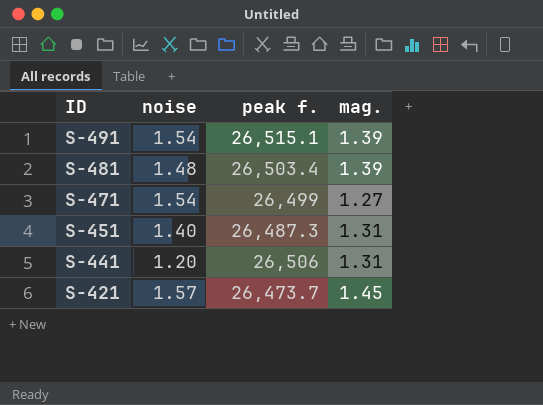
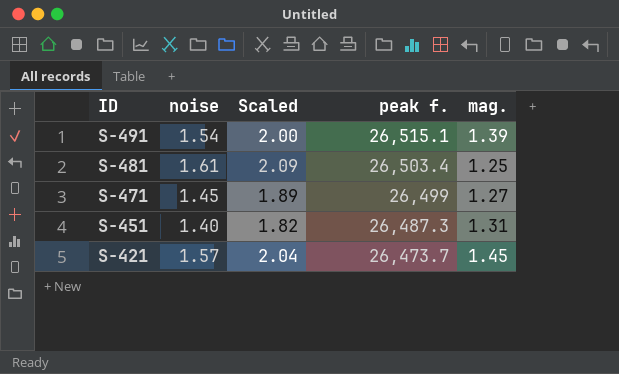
column Scaled | formula: none -> [noise] * 1.3
row S-441: 1.20 | 26,506 | 1.31 -> none
S-481 | noise: 1.48 -> 1.61
S-481 | mag.: 1.39 -> 1.25
S-471 | noise: 1.54 -> 1.45

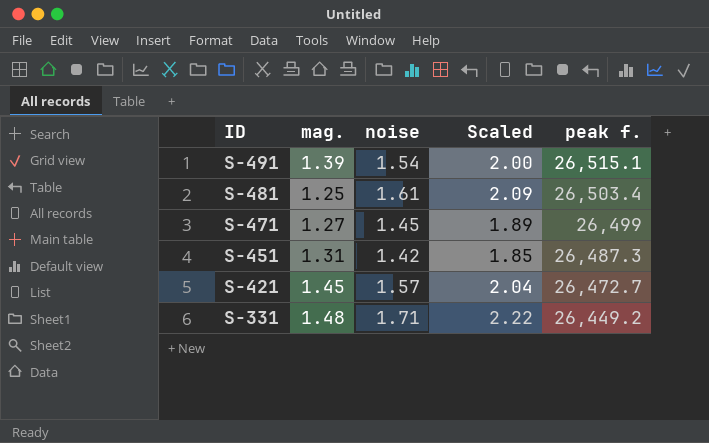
column mag. | position: 5 -> 2
S-451 | noise: 1.40 -> 1.42
S-451 | Scaled: 1.82 -> 1.85
S-421 | peak f.: 26,473.7 -> 26,472.7
row S-331: none -> 1.48 | 1.71 | 2.22 | 26,449.2

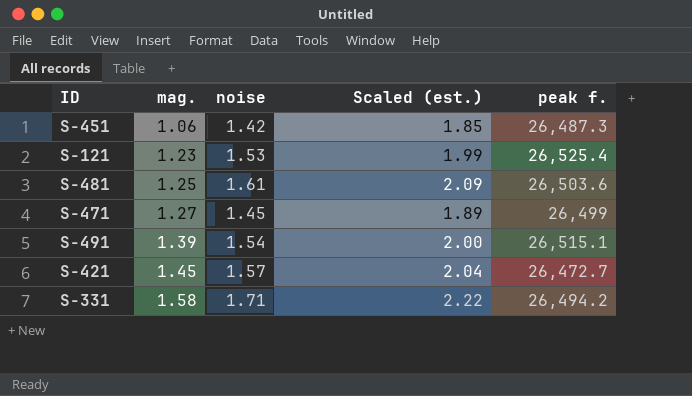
row order: ID descending -> mag. ascending
column name: Scaled -> Scaled (est.)
S-451 | mag.: 1.31 -> 1.06
row S-121: none -> 1.23 | 1.53 | 1.99 | 26,525.4
S-481 | peak f.: 26,503.4 -> 26,503.6
S-331 | mag.: 1.48 -> 1.58
S-331 | peak f.: 26,449.2 -> 26,494.2

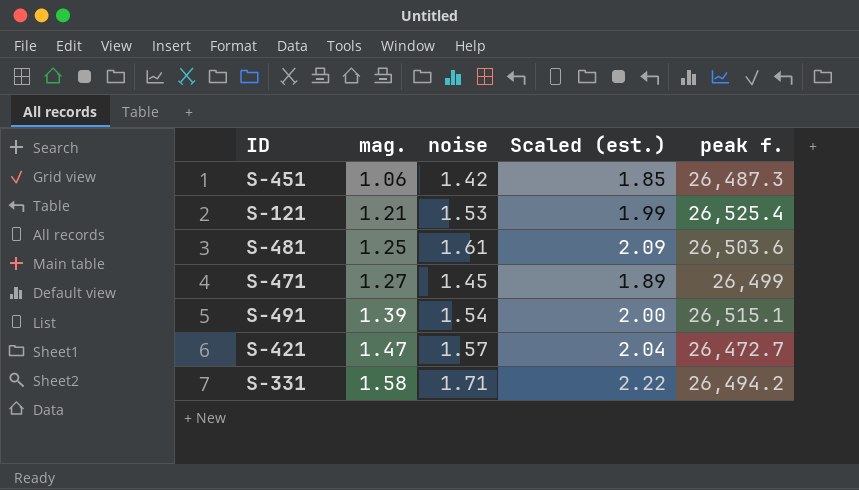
S-121 | mag.: 1.23 -> 1.21
S-421 | mag.: 1.45 -> 1.47

